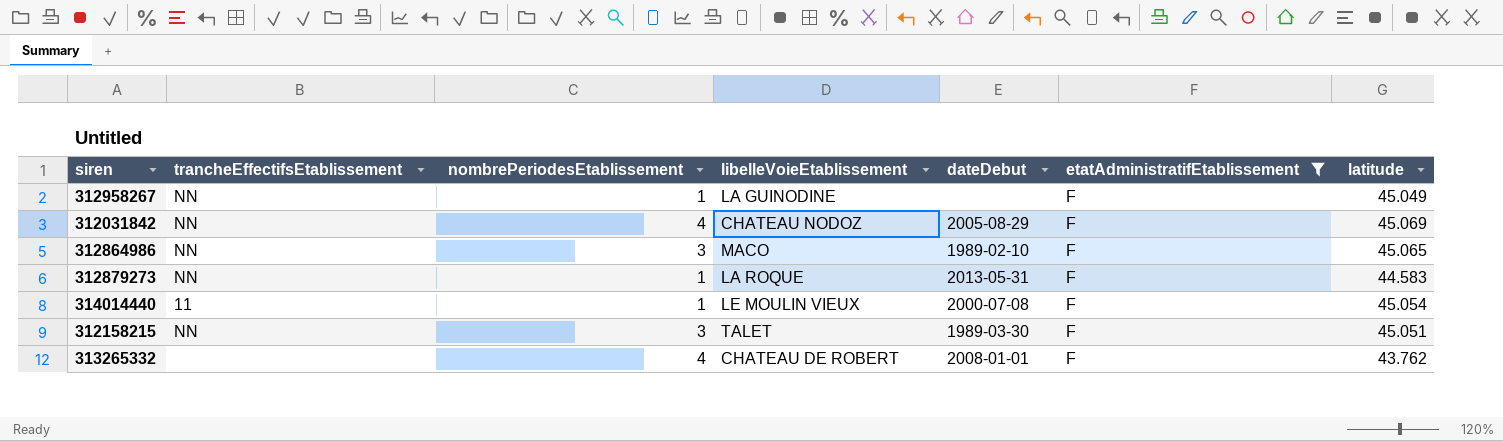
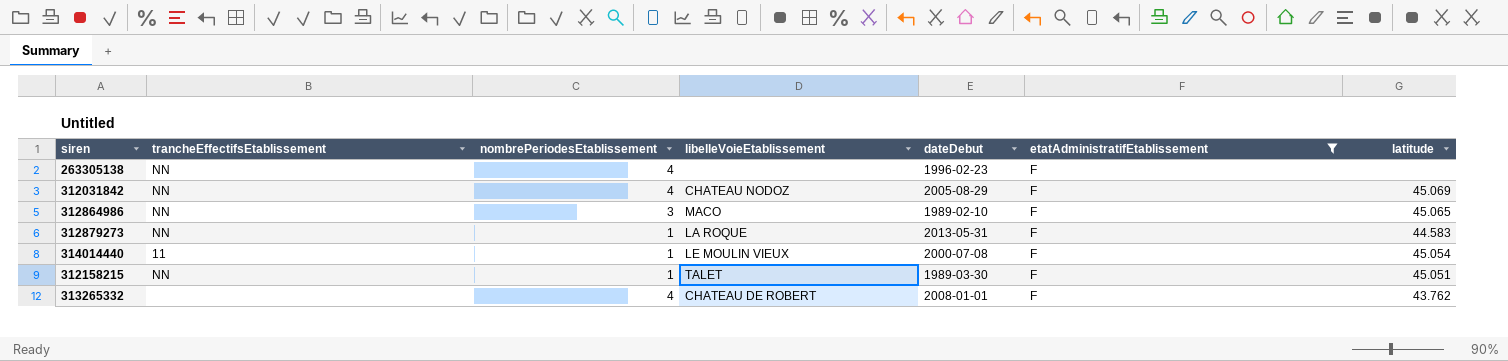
row 312958267: NN | 1 | LA GUINODINE | none | F | 45.049 -> none
row 263305138: none -> NN | 4 | none | 1996-02-23 | F | none
312158215 | nombrePeriodesEtablissement: 3 -> 1

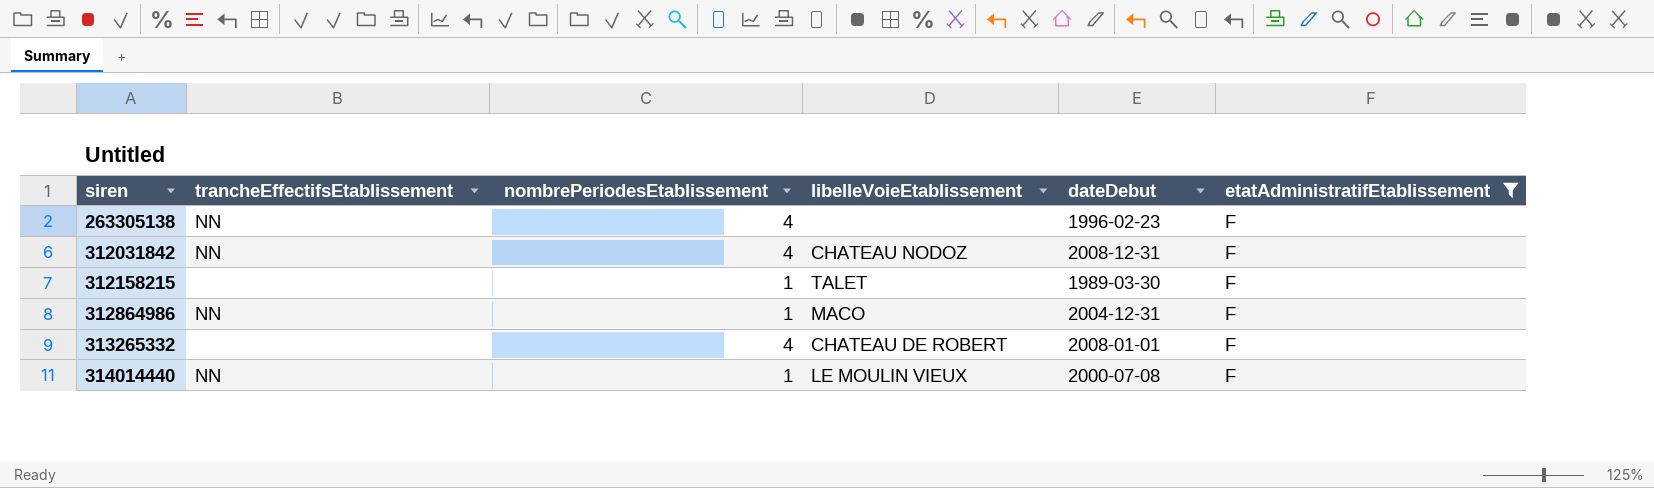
row order: none -> siren ascending
column latitude | position: 7 -> none
row 312879273: NN | 1 | LA ROQUE | 2013-05-31 | F | 44.583 -> none
312031842 | dateDebut: 2005-08-29 -> 2008-12-31
312158215 | trancheEffectifsEtablissement: NN -> none
312864986 | nombrePeriodesEtablissement: 3 -> 1
312864986 | dateDebut: 1989-02-10 -> 2004-12-31
314014440 | trancheEffectifsEtablissement: 11 -> NN

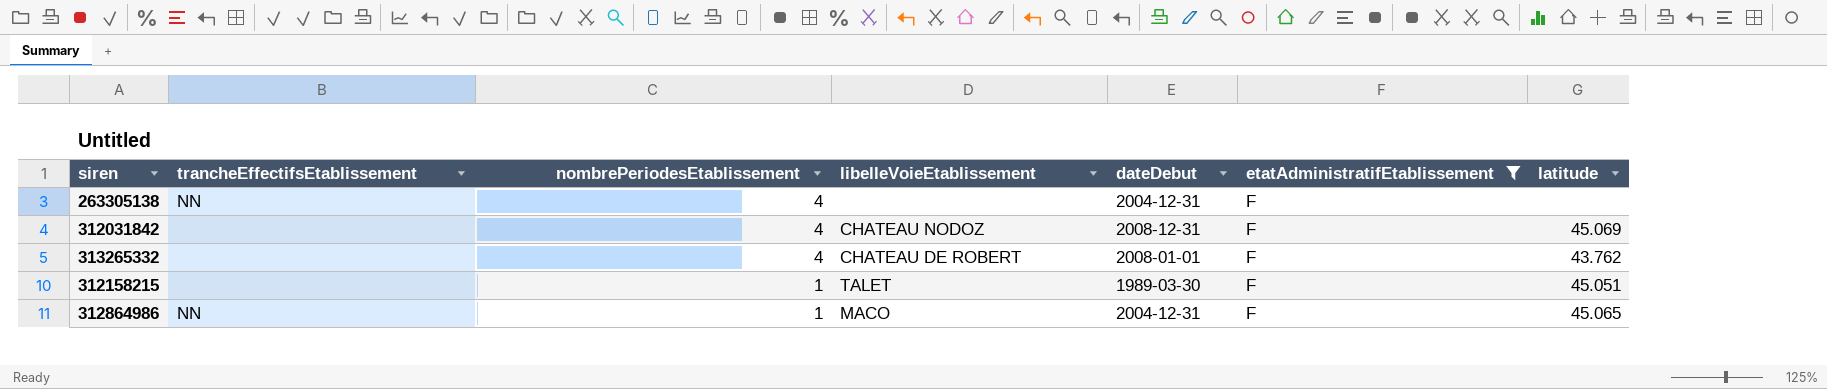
row order: siren ascending -> nombrePeriodesEtablissement descending
column latitude | position: none -> 7
row 314014440: NN | 1 | LE MOULIN VIEUX | 2000-07-08 | F -> none
263305138 | dateDebut: 1996-02-23 -> 2004-12-31
312031842 | trancheEffectifsEtablissement: NN -> none

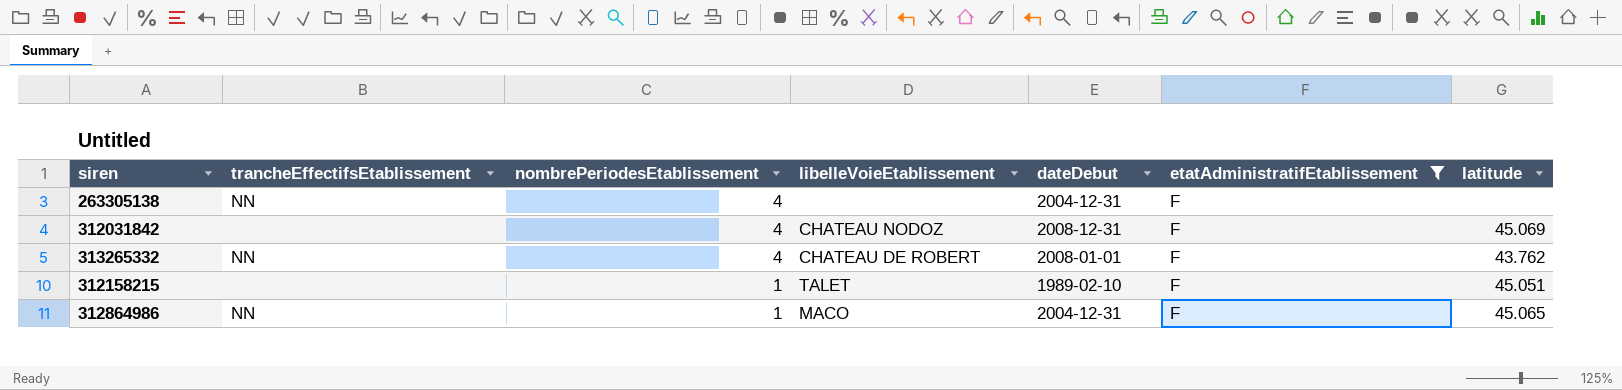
313265332 | trancheEffectifsEtablissement: none -> NN
312158215 | dateDebut: 1989-03-30 -> 1989-02-10

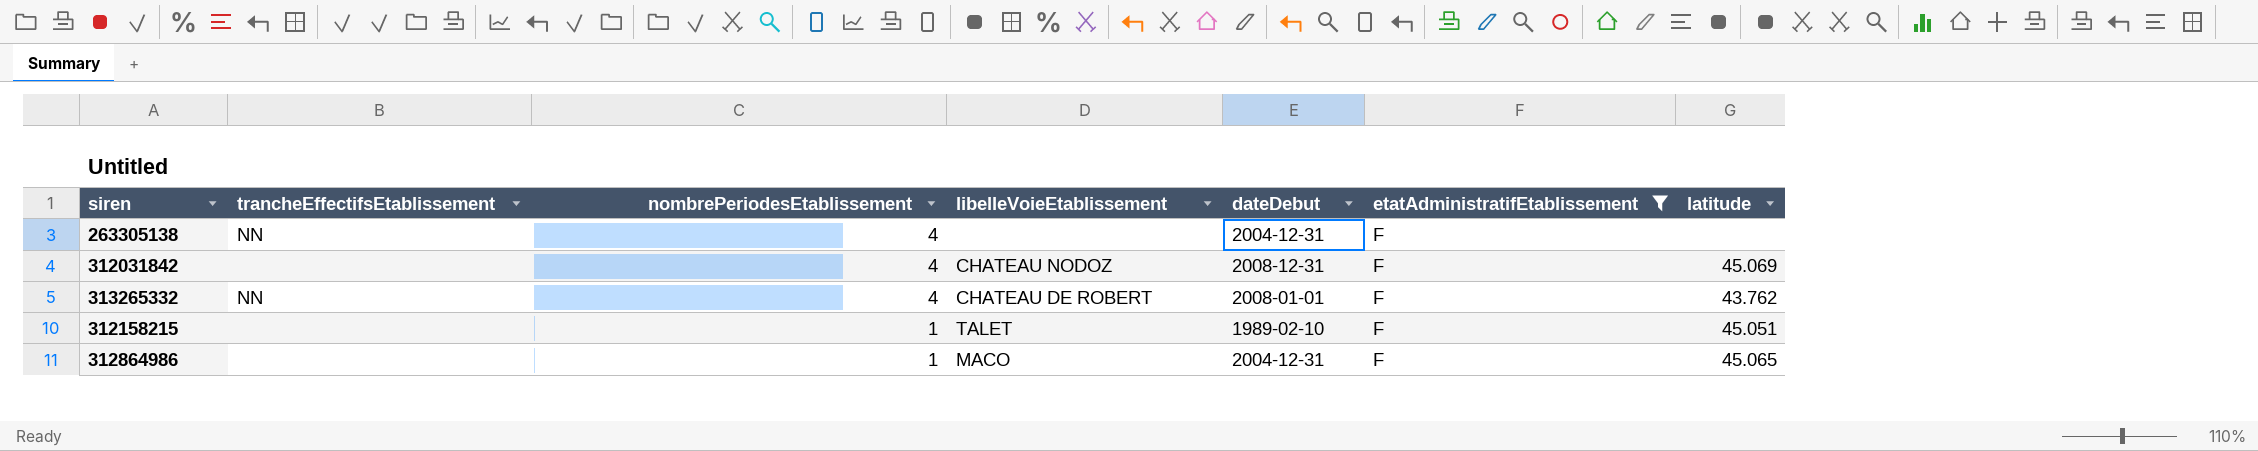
312864986 | trancheEffectifsEtablissement: NN -> none

